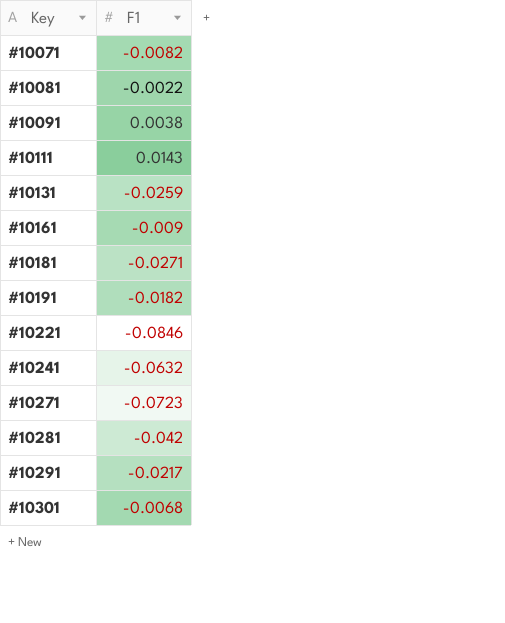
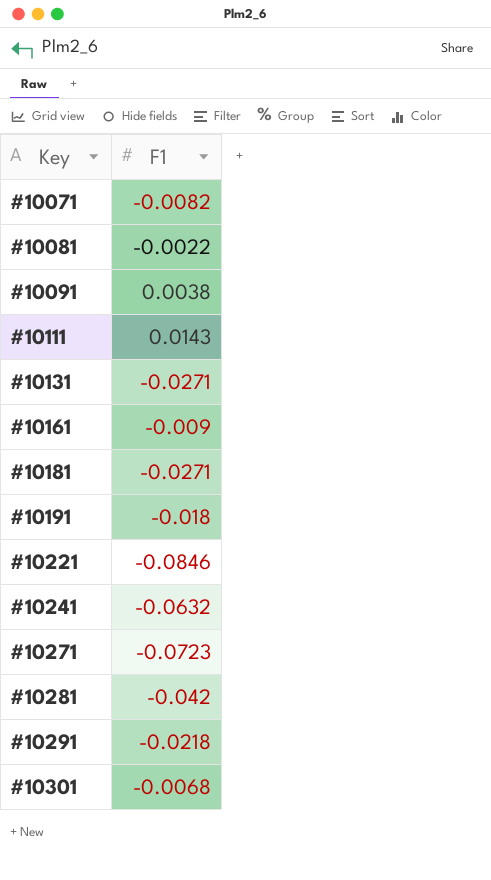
#10131 | F1: -0.0259 -> -0.0271
#10191 | F1: -0.0182 -> -0.018
#10291 | F1: -0.0217 -> -0.0218

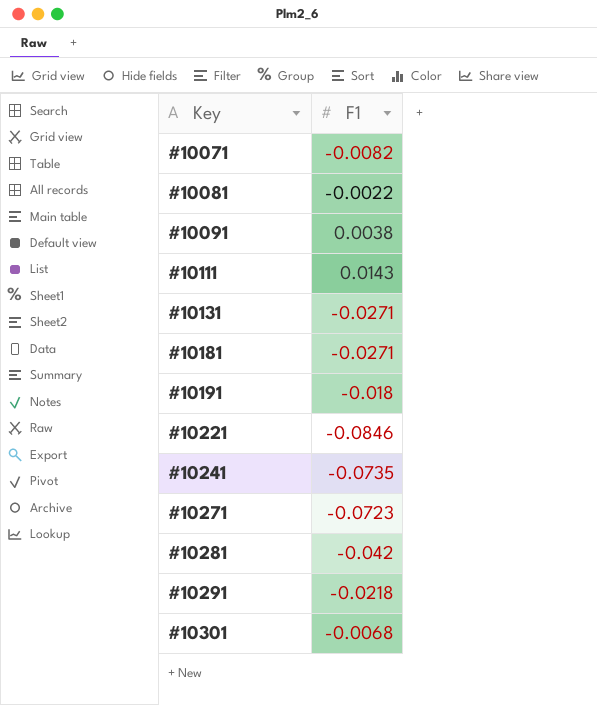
row #10161: -0.009 -> none
#10241 | F1: -0.0632 -> -0.0735

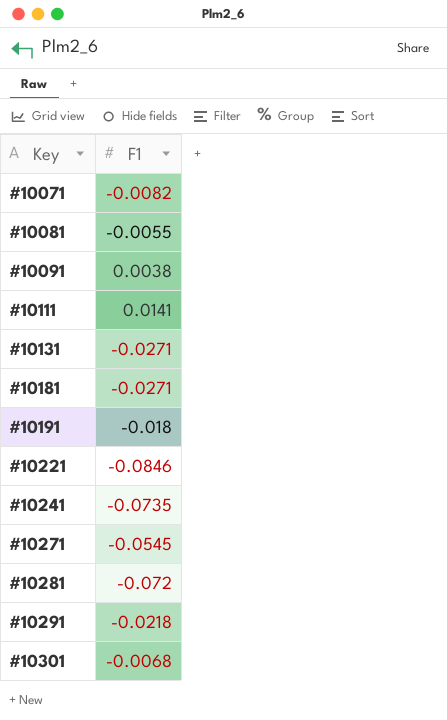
#10081 | F1: -0.0022 -> -0.0055
#10111 | F1: 0.0143 -> 0.0141
#10271 | F1: -0.0723 -> -0.0545
#10281 | F1: -0.042 -> -0.072

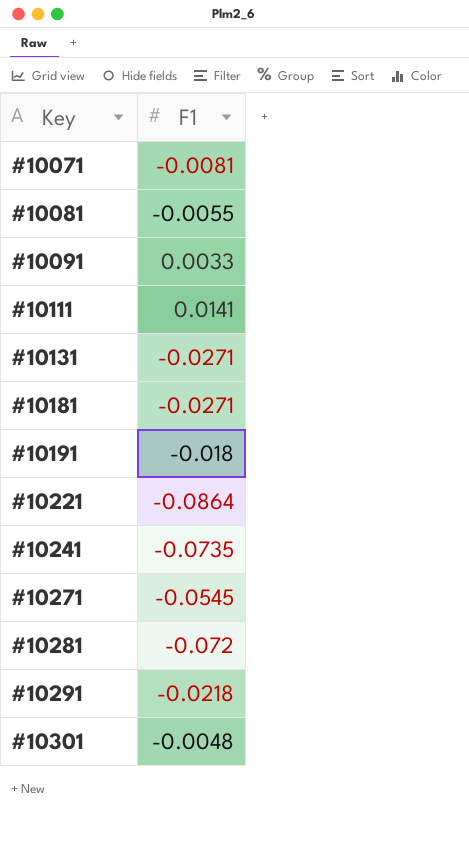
#10071 | F1: -0.0082 -> -0.0081
#10091 | F1: 0.0038 -> 0.0033
#10221 | F1: -0.0846 -> -0.0864
#10301 | F1: -0.0068 -> -0.0048

